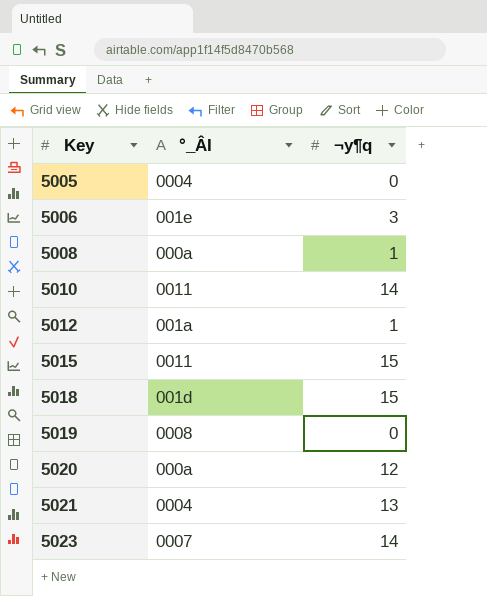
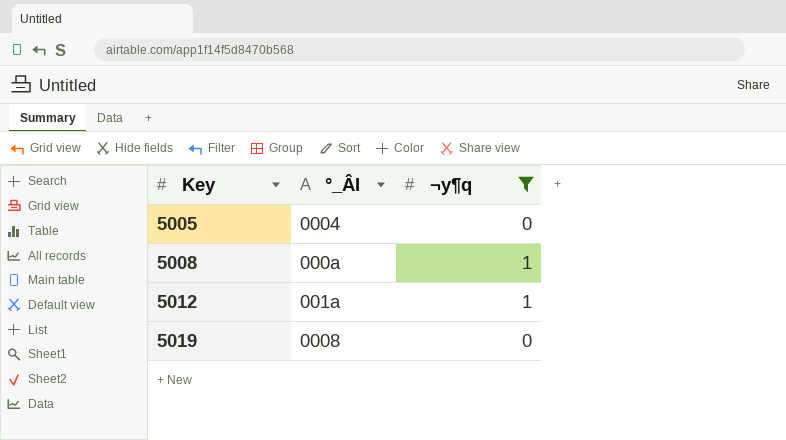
filter: none -> ¬y¶q <= 1

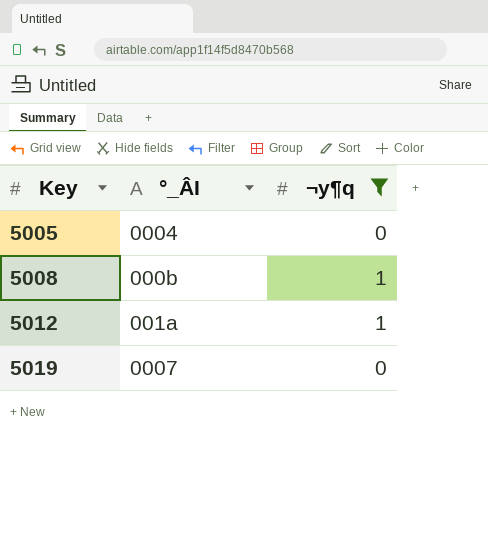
5008 | °_ÂI: 000a -> 000b
5019 | °_ÂI: 0008 -> 0007

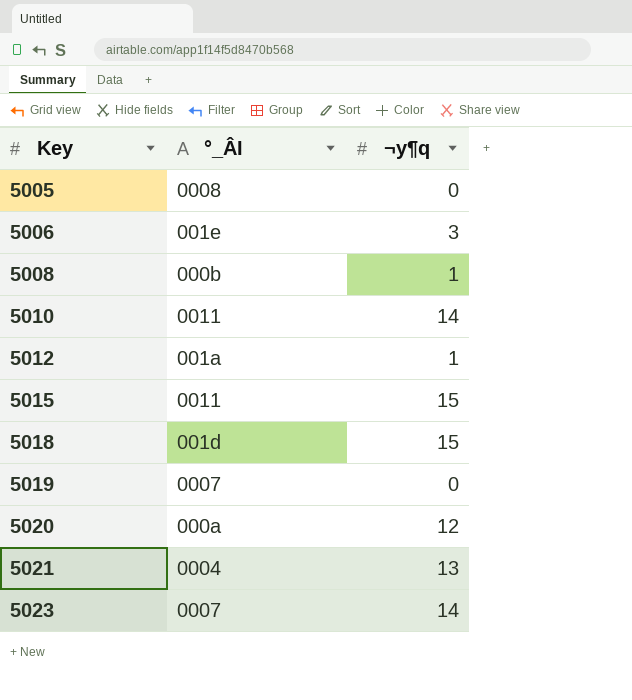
filter: ¬y¶q <= 1 -> none
5005 | °_ÂI: 0004 -> 0008

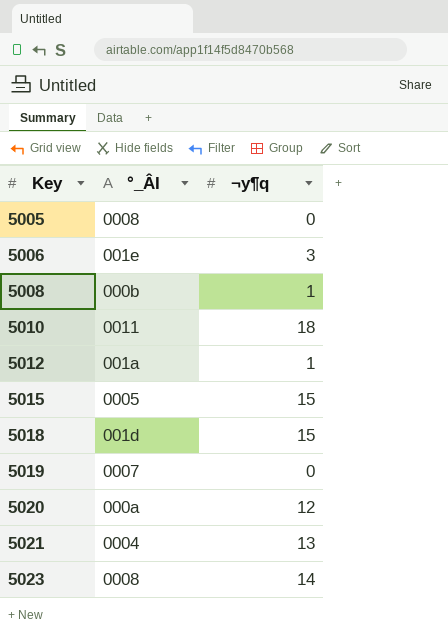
5010 | ¬y¶q: 14 -> 18
5015 | °_ÂI: 0011 -> 0005
5023 | °_ÂI: 0007 -> 0008

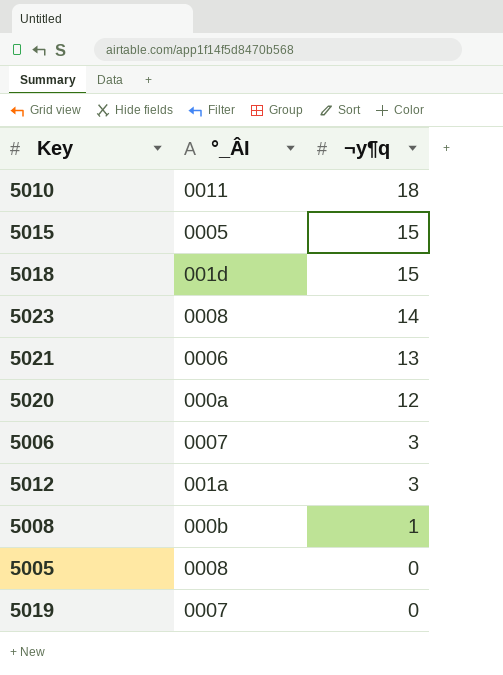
row order: Key ascending -> ¬y¶q descending
5021 | °_ÂI: 0004 -> 0006
5006 | °_ÂI: 001e -> 0007
5012 | ¬y¶q: 1 -> 3

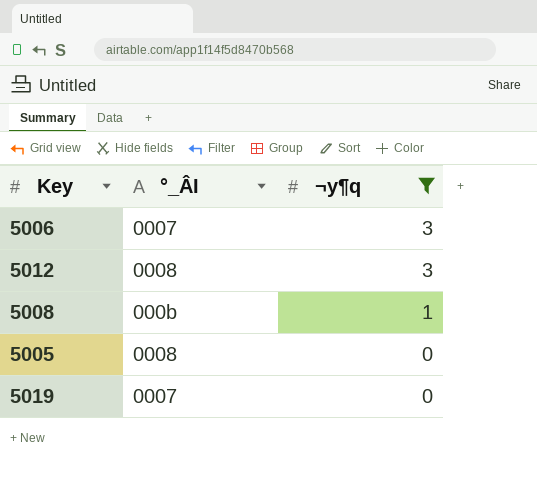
filter: none -> ¬y¶q <= 3
5012 | °_ÂI: 001a -> 0008

